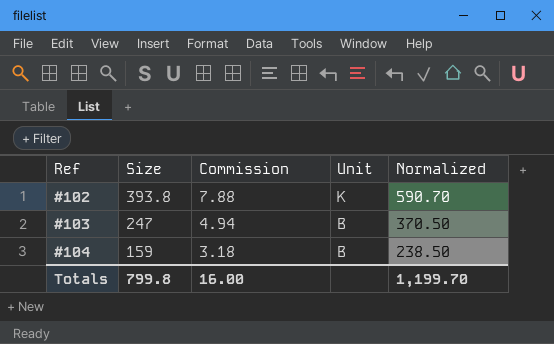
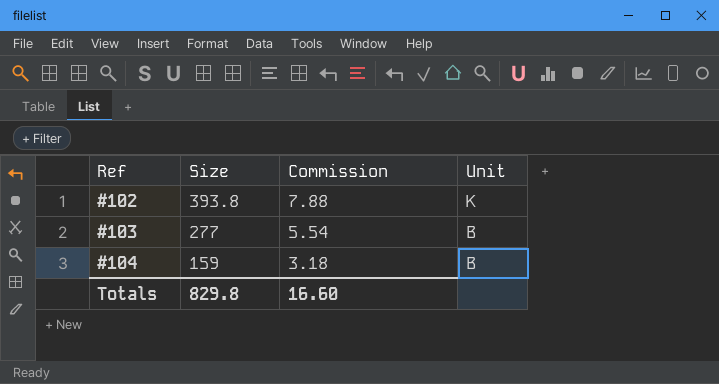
column Normalized | formula: [Size] * 1.5 -> none
#103 | Size: 247 -> 277
#103 | Commission: 4.94 -> 5.54
Totals | Size: 799.8 -> 829.8
Totals | Commission: 16.00 -> 16.60

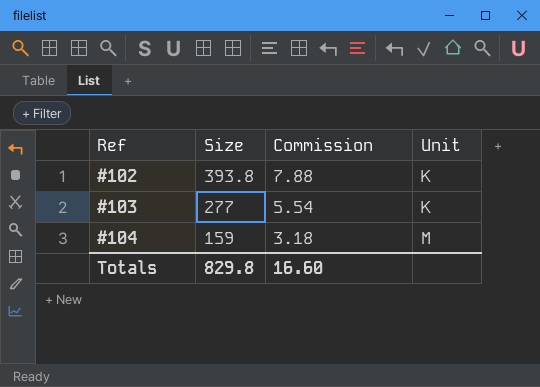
#103 | Unit: B -> K
#104 | Unit: B -> M

